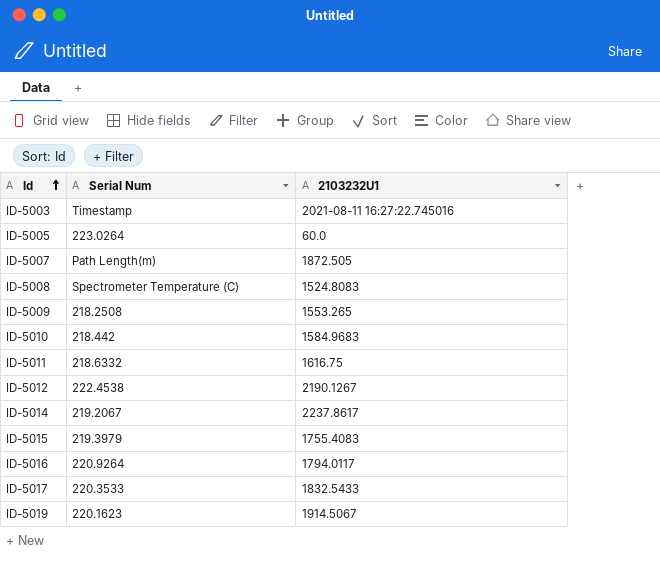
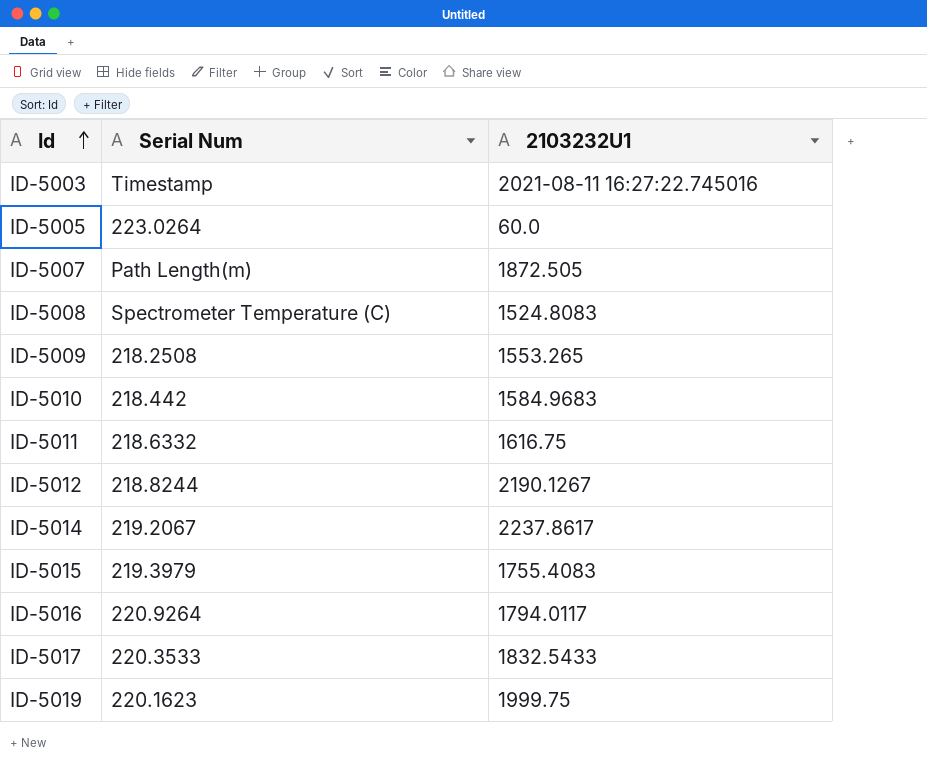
ID-5012 | Serial Num: 222.4538 -> 218.8244
ID-5019 | 2103232U1: 1914.5067 -> 1999.75

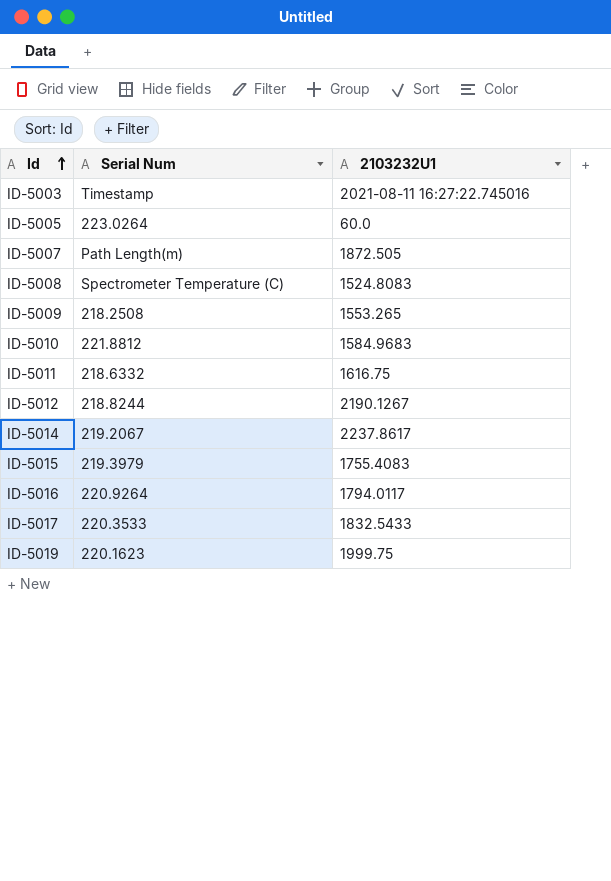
ID-5010 | Serial Num: 218.442 -> 221.8812

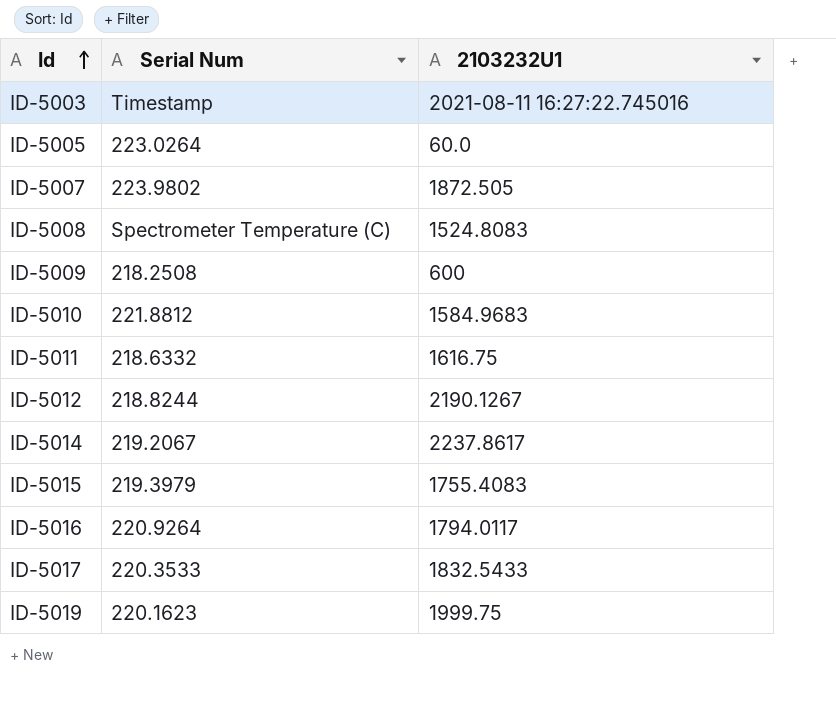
ID-5007 | Serial Num: Path Length(m) -> 223.9802
ID-5009 | 2103232U1: 1553.265 -> 600

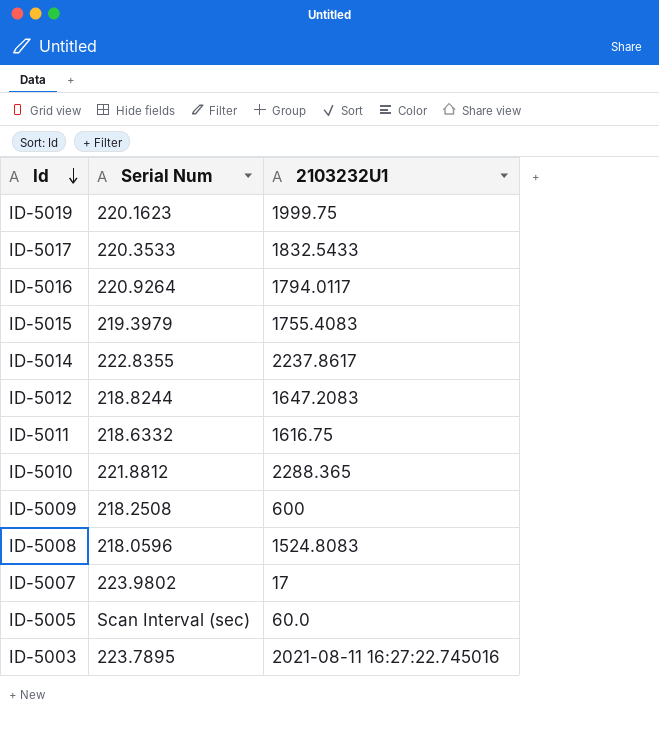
row order: Id ascending -> Id descending
ID-5014 | Serial Num: 219.2067 -> 222.8355
ID-5012 | 2103232U1: 2190.1267 -> 1647.2083
ID-5010 | 2103232U1: 1584.9683 -> 2288.365
ID-5008 | Serial Num: Spectrometer Temperature (C) -> 218.0596
ID-5007 | 2103232U1: 1872.505 -> 17
ID-5005 | Serial Num: 223.0264 -> Scan Interval (sec)
ID-5003 | Serial Num: Timestamp -> 223.7895

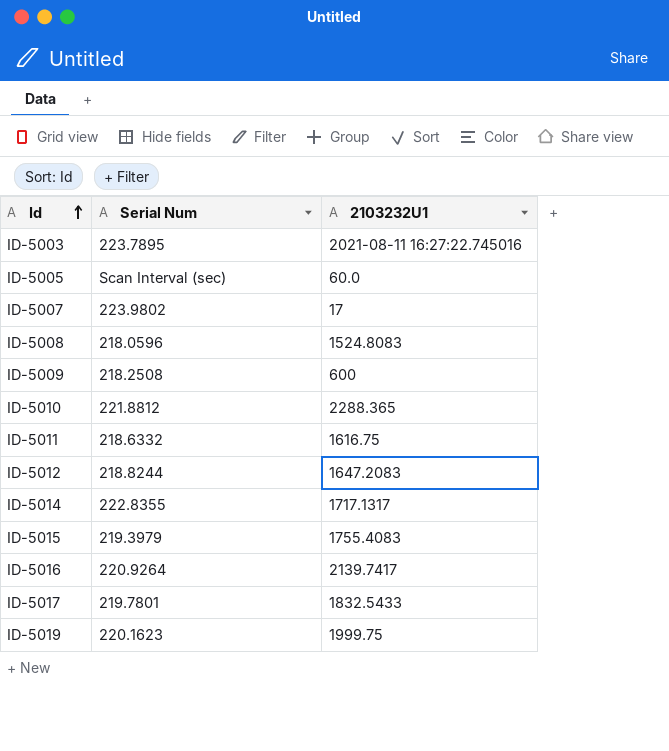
row order: Id descending -> Id ascending
ID-5014 | 2103232U1: 2237.8617 -> 1717.1317
ID-5016 | 2103232U1: 1794.0117 -> 2139.7417
ID-5017 | Serial Num: 220.3533 -> 219.7801

